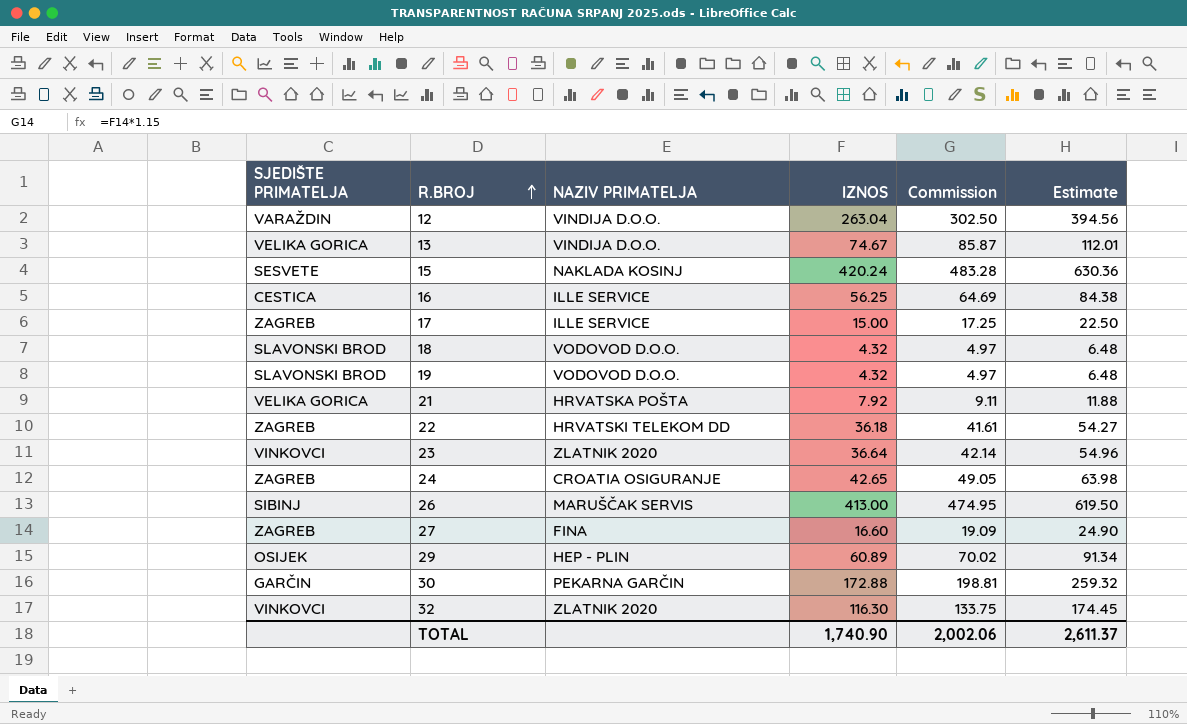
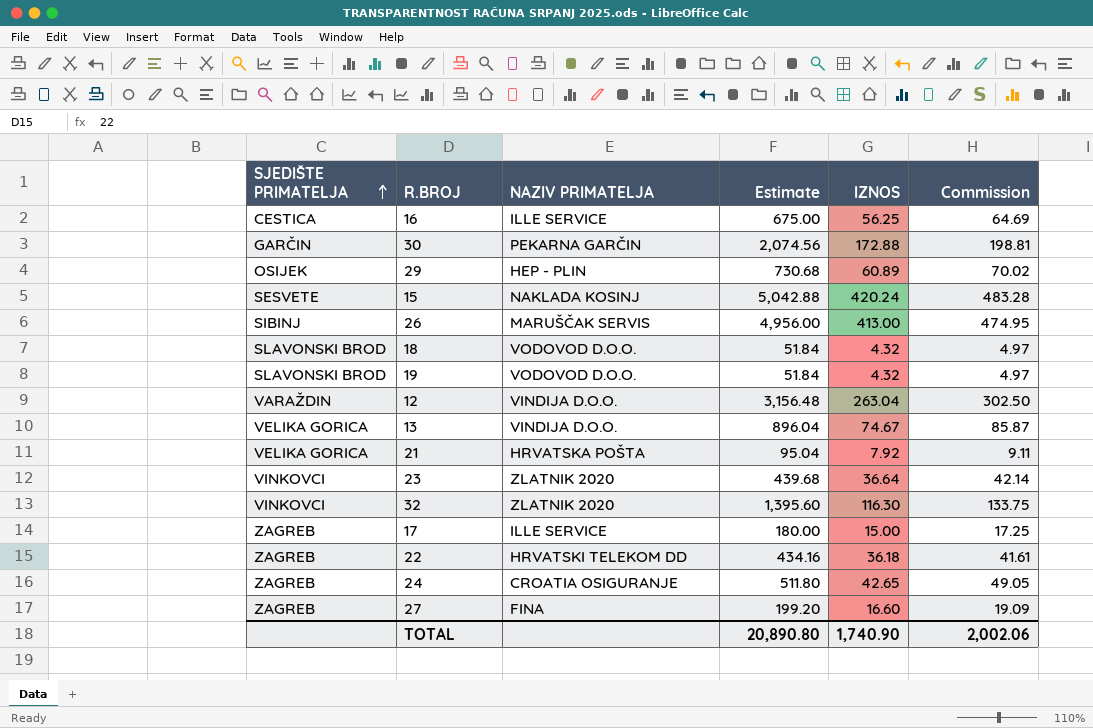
row order: R.BROJ ascending -> SJEDIŠTE PRIMATELJA ascending
column Estimate | formula: [IZNOS] * 1.5 -> [IZNOS] * 12
column Estimate | position: 6 -> 4
TOTAL | Estimate: 2,611.37 -> 20,890.80

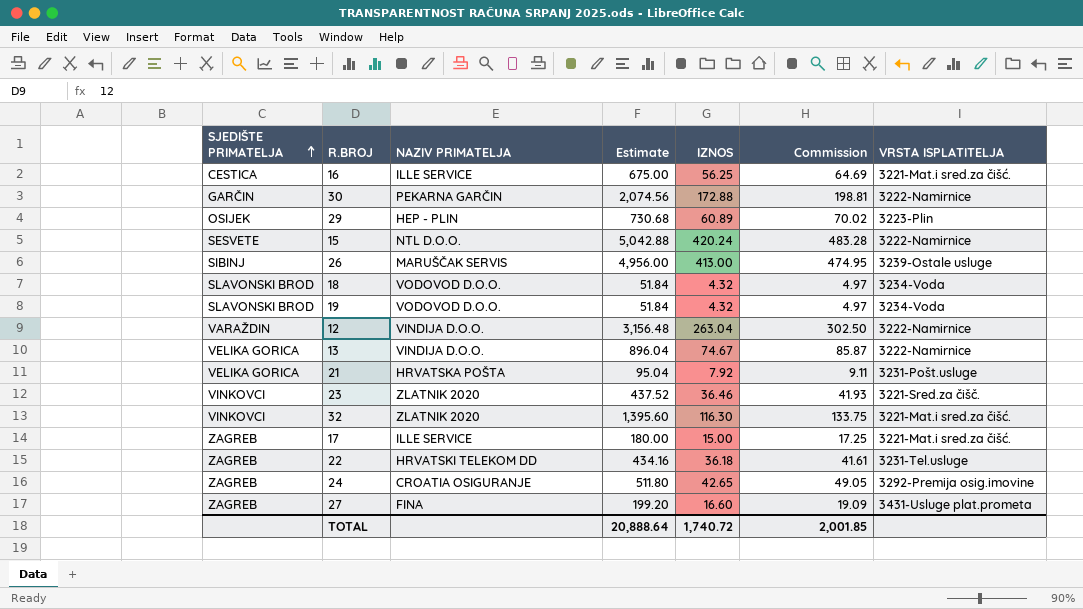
column VRSTA ISPLATITELJA | position: none -> 7
15 | NAZIV PRIMATELJA: NAKLADA KOSINJ -> NTL D.O.O.
23 | Estimate: 439.68 -> 437.52
23 | IZNOS: 36.64 -> 36.46
23 | Commission: 42.14 -> 41.93
TOTAL | Estimate: 20,890.80 -> 20,888.64
TOTAL | IZNOS: 1,740.90 -> 1,740.72
TOTAL | Commission: 2,002.06 -> 2,001.85

